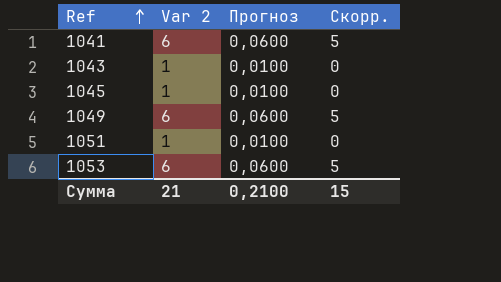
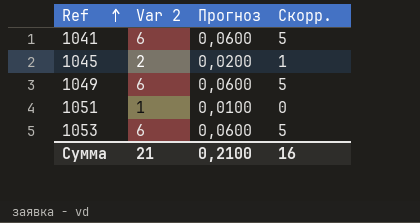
row 1043: 1 | 0,0100 | 0 -> none
1045 | Var 2: 1 -> 2
1045 | Прогноз: 0,0100 -> 0,0200
1045 | Скорр.: 0 -> 1
Сумма | Скорр.: 15 -> 16

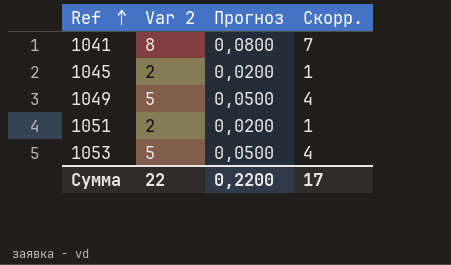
1041 | Var 2: 6 -> 8
1041 | Прогноз: 0,0600 -> 0,0800
1041 | Скорр.: 5 -> 7
1049 | Var 2: 6 -> 5
1049 | Прогноз: 0,0600 -> 0,0500
1049 | Скорр.: 5 -> 4
1051 | Var 2: 1 -> 2
1051 | Прогноз: 0,0100 -> 0,0200
1051 | Скорр.: 0 -> 1
1053 | Var 2: 6 -> 5
1053 | Прогноз: 0,0600 -> 0,0500
1053 | Скорр.: 5 -> 4
Сумма | Var 2: 21 -> 22
Сумма | Прогноз: 0,2100 -> 0,2200
Сумма | Скорр.: 16 -> 17

